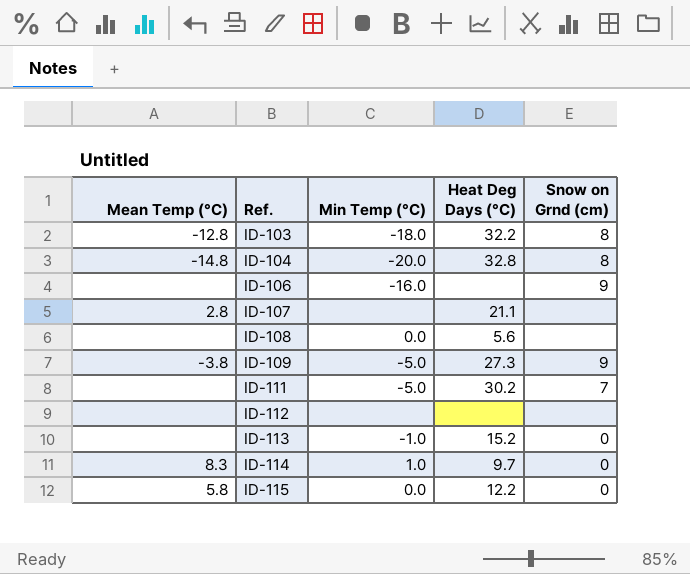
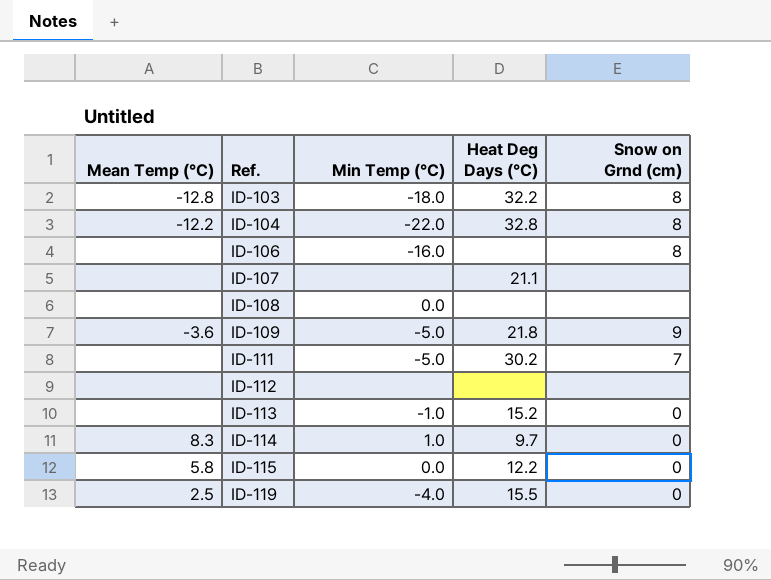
ID-104 | Mean Temp (°C): -14.8 -> -12.2
ID-104 | Min Temp (°C): -20.0 -> -22.0
ID-106 | Snow on Grnd (cm): 9 -> 8
ID-107 | Mean Temp (°C): 2.8 -> none
ID-108 | Heat Deg Days (°C): 5.6 -> none
ID-109 | Mean Temp (°C): -3.8 -> -3.6
ID-109 | Heat Deg Days (°C): 27.3 -> 21.8
row ID-119: none -> 2.5 | -4.0 | 15.5 | 0

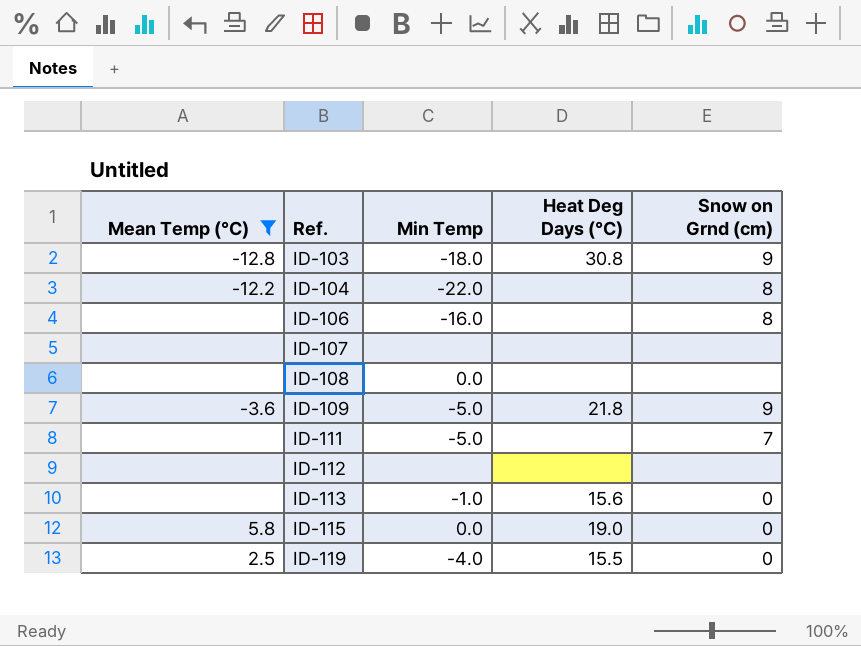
filter: none -> Mean Temp (°C) != 8.3
column name: Min Temp (°C) -> Min Temp
ID-103 | Heat Deg Days (°C): 32.2 -> 30.8
ID-103 | Snow on Grnd (cm): 8 -> 9
ID-104 | Heat Deg Days (°C): 32.8 -> none
ID-107 | Heat Deg Days (°C): 21.1 -> none
ID-111 | Heat Deg Days (°C): 30.2 -> none
ID-113 | Heat Deg Days (°C): 15.2 -> 15.6
ID-115 | Heat Deg Days (°C): 12.2 -> 19.0

